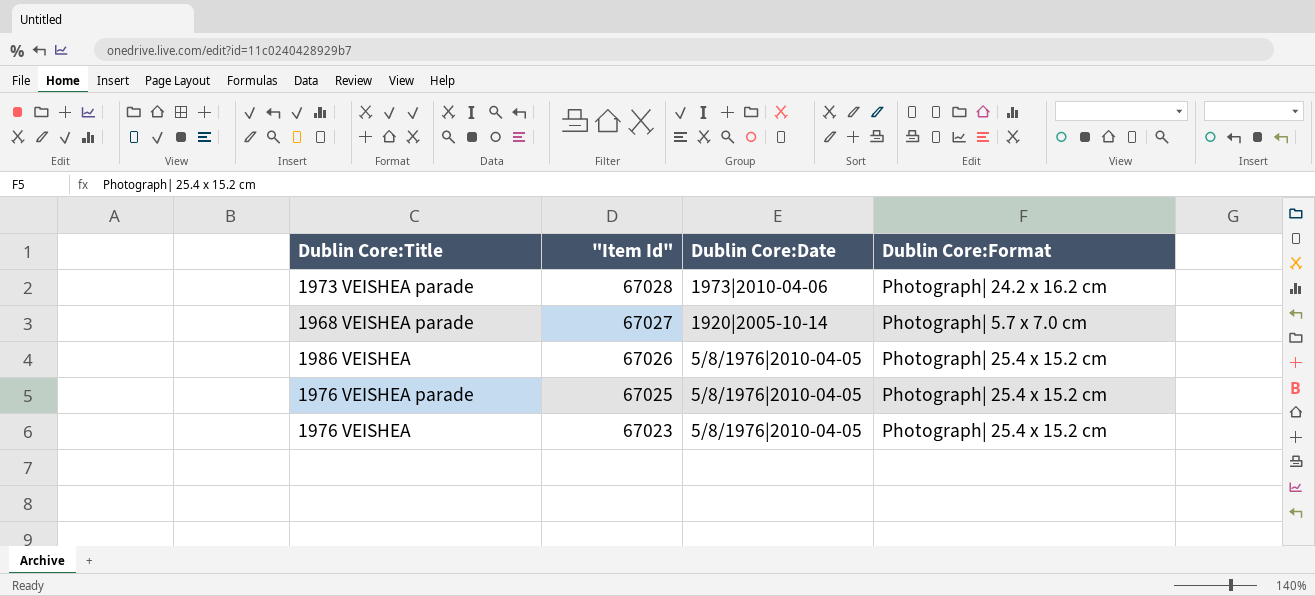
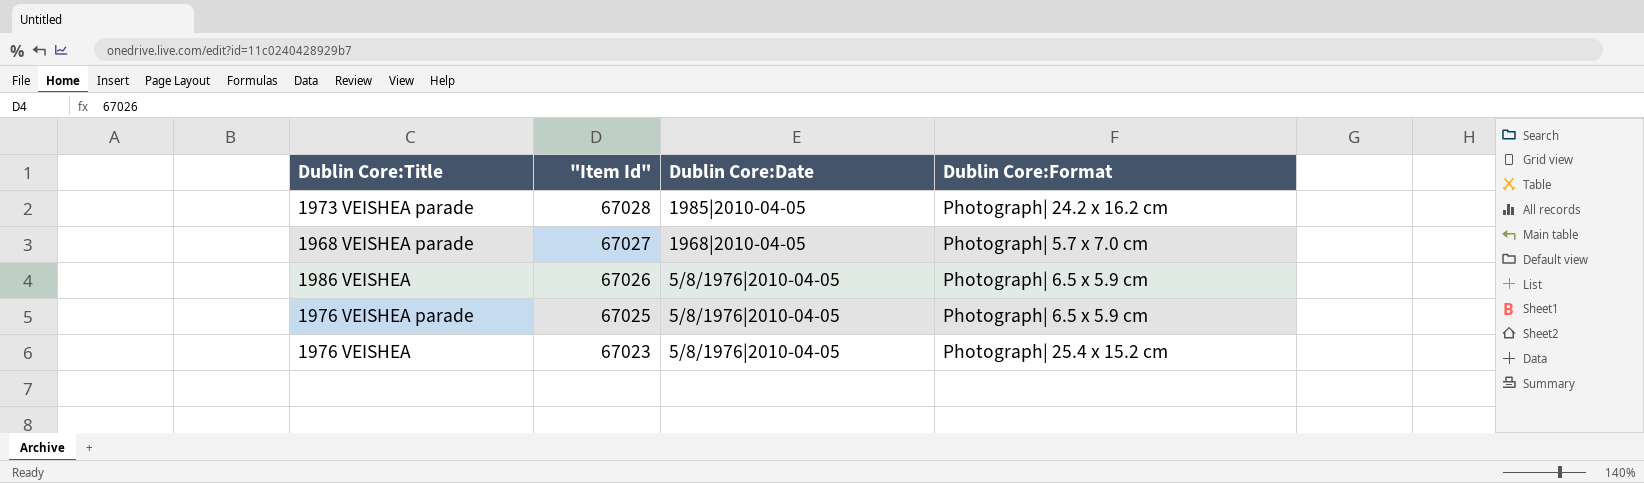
1973 VEISHEA parade | Dublin Core:Date: 1973|2010-04-06 -> 1985|2010-04-05
1968 VEISHEA parade | Dublin Core:Date: 1920|2005-10-14 -> 1968|2010-04-05
1986 VEISHEA | Dublin Core:Format: Photograph| 25.4 x 15.2 cm -> Photograph| 6.5 x 5.9 cm
1976 VEISHEA parade | Dublin Core:Format: Photograph| 25.4 x 15.2 cm -> Photograph| 6.5 x 5.9 cm

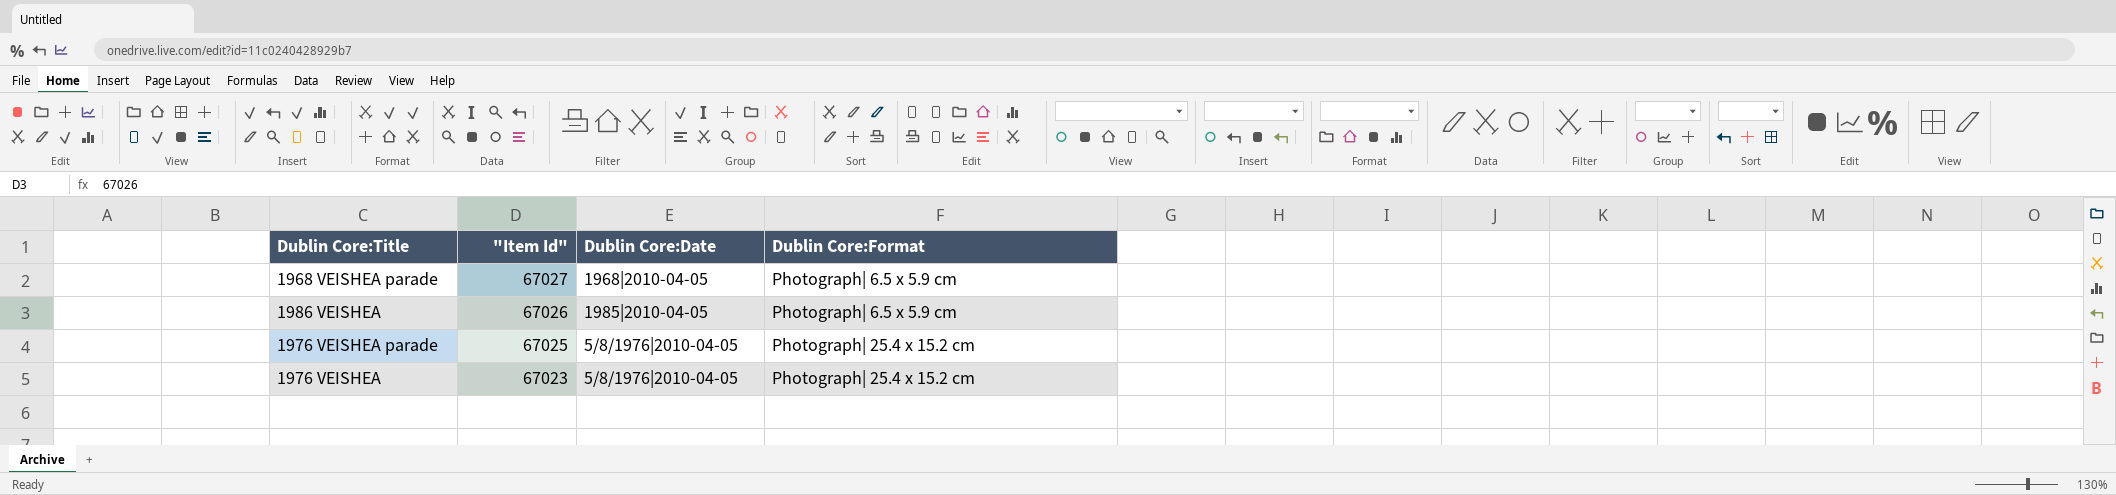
row 1973 VEISHEA parade: 67028 | 1985|2010-04-05 | Photograph| 24.2 x 16.2 cm -> none
1968 VEISHEA parade | Dublin Core:Format: Photograph| 5.7 x 7.0 cm -> Photograph| 6.5 x 5.9 cm
1986 VEISHEA | Dublin Core:Date: 5/8/1976|2010-04-05 -> 1985|2010-04-05
1976 VEISHEA parade | Dublin Core:Format: Photograph| 6.5 x 5.9 cm -> Photograph| 25.4 x 15.2 cm

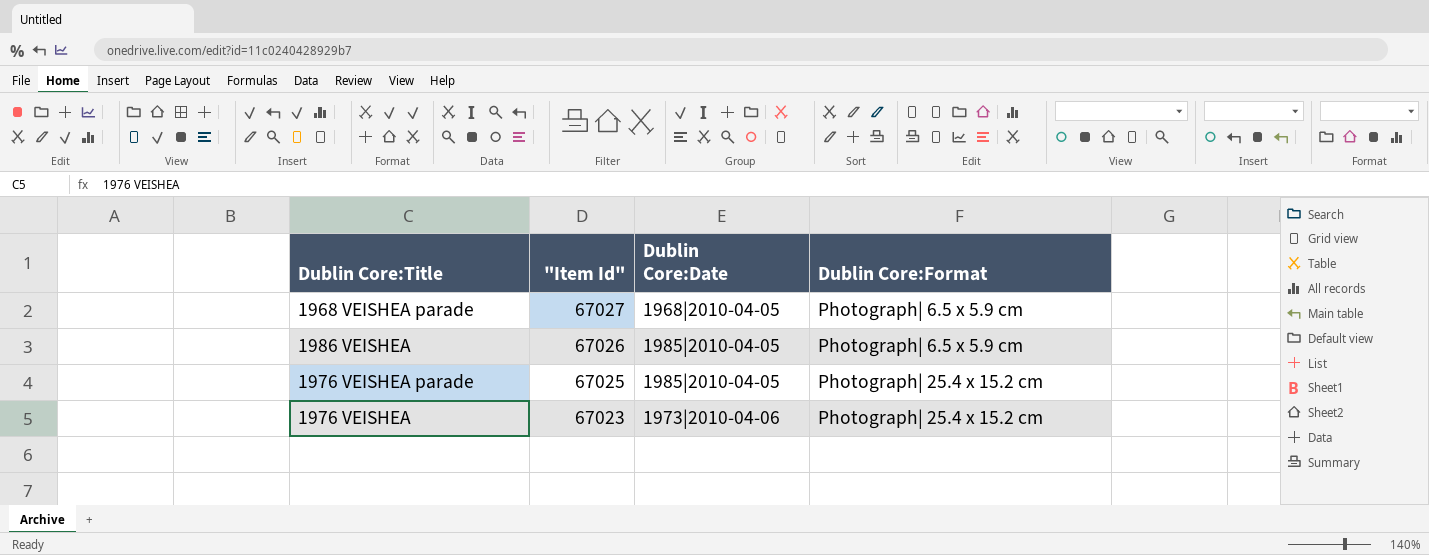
1976 VEISHEA parade | Dublin Core:Date: 5/8/1976|2010-04-05 -> 1985|2010-04-05
1976 VEISHEA | Dublin Core:Date: 5/8/1976|2010-04-05 -> 1973|2010-04-06

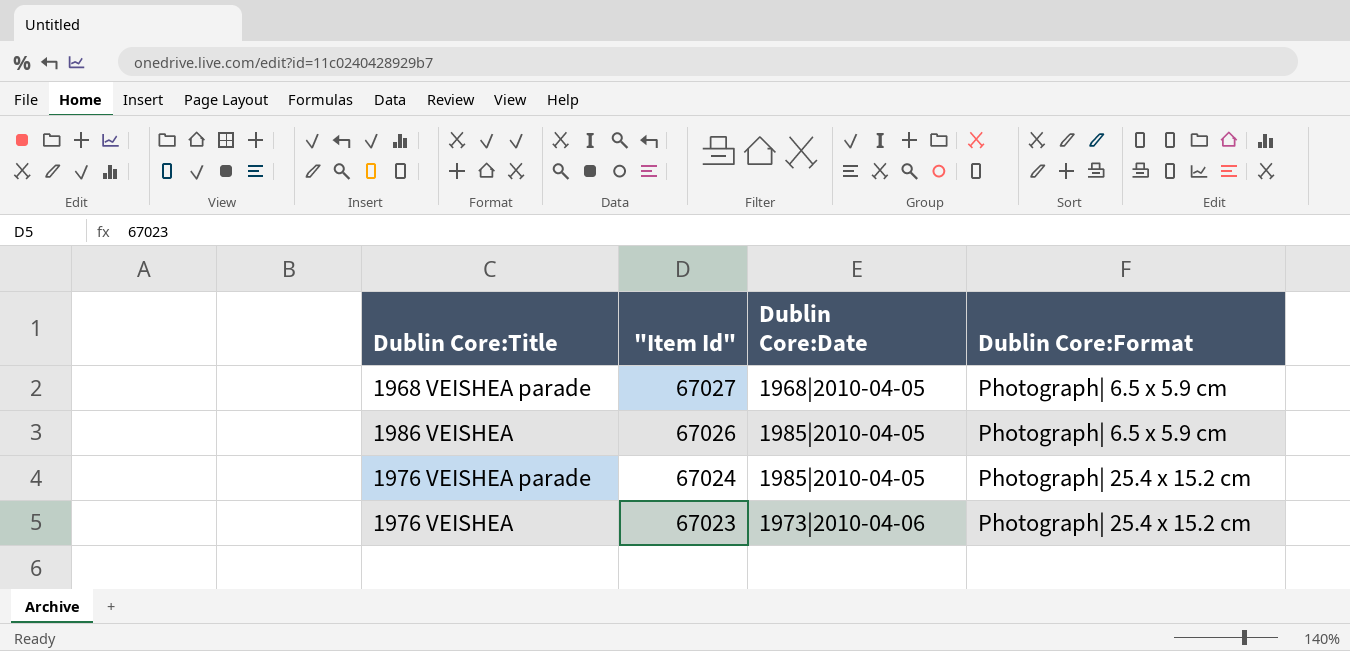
1976 VEISHEA parade | "Item Id": 67025 -> 67024

